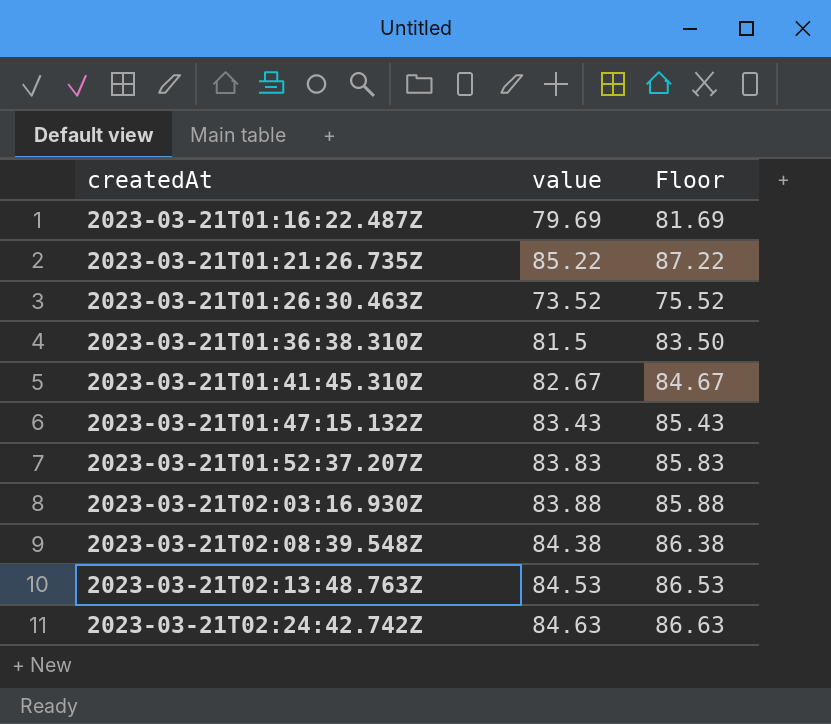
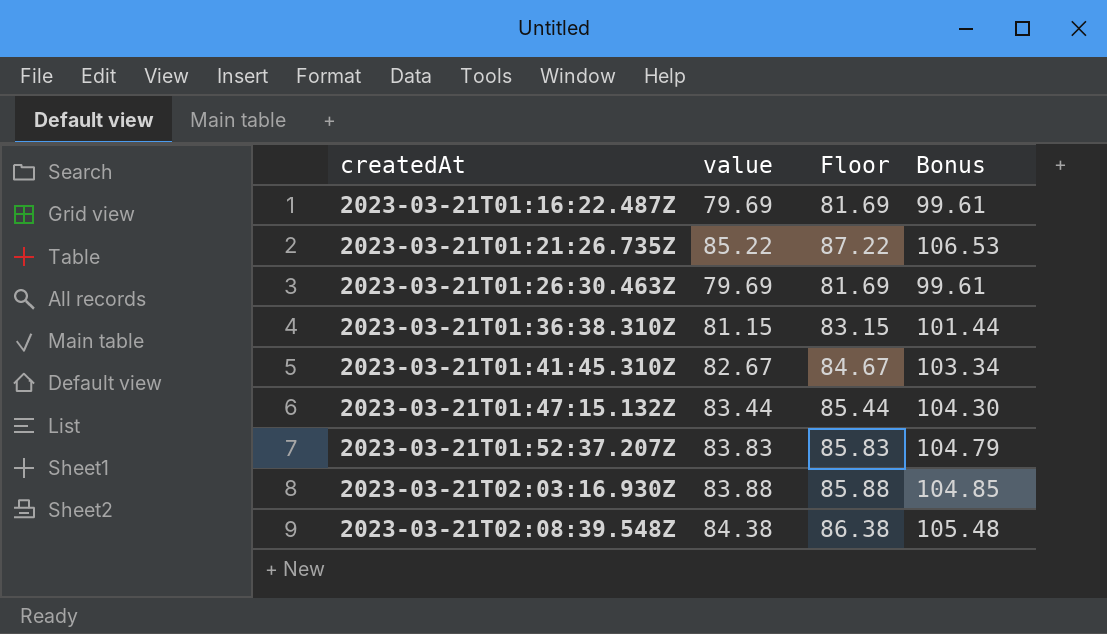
column Bonus | formula: none -> [value] * 1.25
row 2023-03-21T02:13:48.763Z: 84.53 | 86.53 -> none
row 2023-03-21T02:24:42.742Z: 84.63 | 86.63 -> none
2023-03-21T01:26:30.463Z | value: 73.52 -> 79.69
2023-03-21T01:26:30.463Z | Floor: 75.52 -> 81.69
2023-03-21T01:36:38.310Z | value: 81.5 -> 81.15
2023-03-21T01:36:38.310Z | Floor: 83.50 -> 83.15
2023-03-21T01:47:15.132Z | value: 83.43 -> 83.44
2023-03-21T01:47:15.132Z | Floor: 85.43 -> 85.44

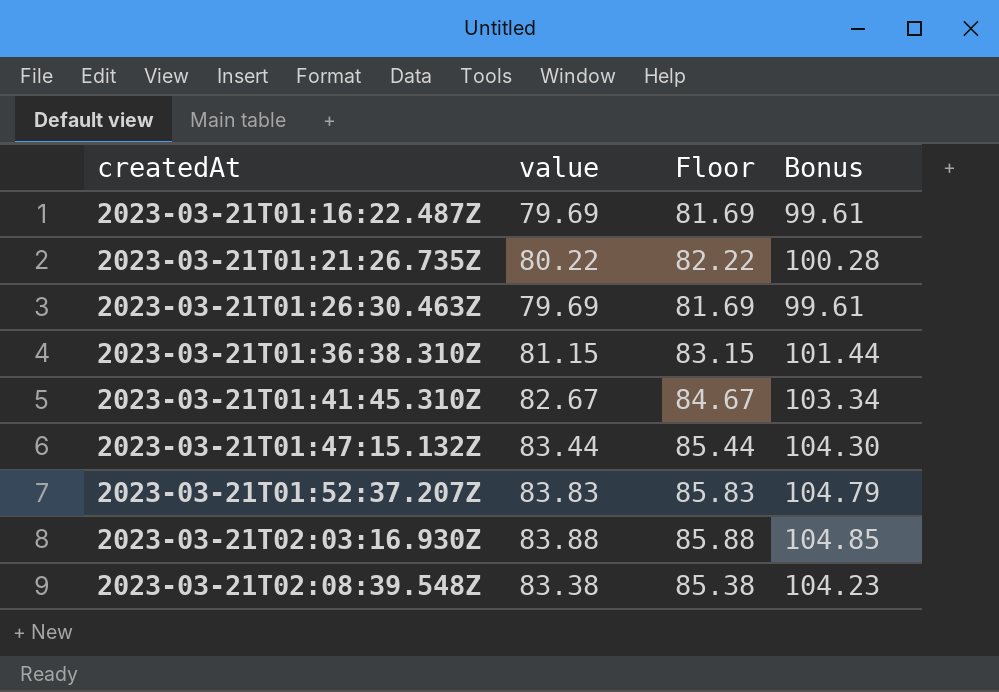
2023-03-21T01:21:26.735Z | value: 85.22 -> 80.22
2023-03-21T01:21:26.735Z | Floor: 87.22 -> 82.22
2023-03-21T01:21:26.735Z | Bonus: 106.53 -> 100.28
2023-03-21T02:08:39.548Z | value: 84.38 -> 83.38
2023-03-21T02:08:39.548Z | Floor: 86.38 -> 85.38
2023-03-21T02:08:39.548Z | Bonus: 105.48 -> 104.23

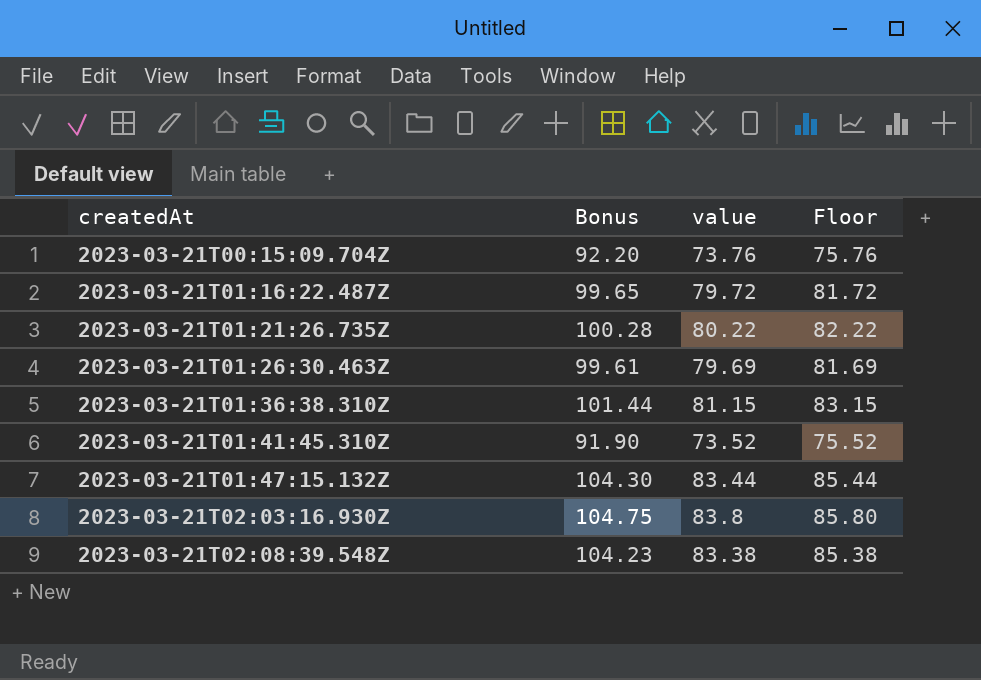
column Bonus | position: 4 -> 2
row 2023-03-21T01:52:37.207Z: 83.83 | 85.83 | 104.79 -> none
row 2023-03-21T00:15:09.704Z: none -> 92.20 | 73.76 | 75.76
2023-03-21T01:16:22.487Z | Bonus: 99.61 -> 99.65
2023-03-21T01:16:22.487Z | value: 79.69 -> 79.72
2023-03-21T01:16:22.487Z | Floor: 81.69 -> 81.72
2023-03-21T01:41:45.310Z | Bonus: 103.34 -> 91.90
2023-03-21T01:41:45.310Z | value: 82.67 -> 73.52
2023-03-21T01:41:45.310Z | Floor: 84.67 -> 75.52
2023-03-21T02:03:16.930Z | Bonus: 104.85 -> 104.75
2023-03-21T02:03:16.930Z | value: 83.88 -> 83.8
2023-03-21T02:03:16.930Z | Floor: 85.88 -> 85.80

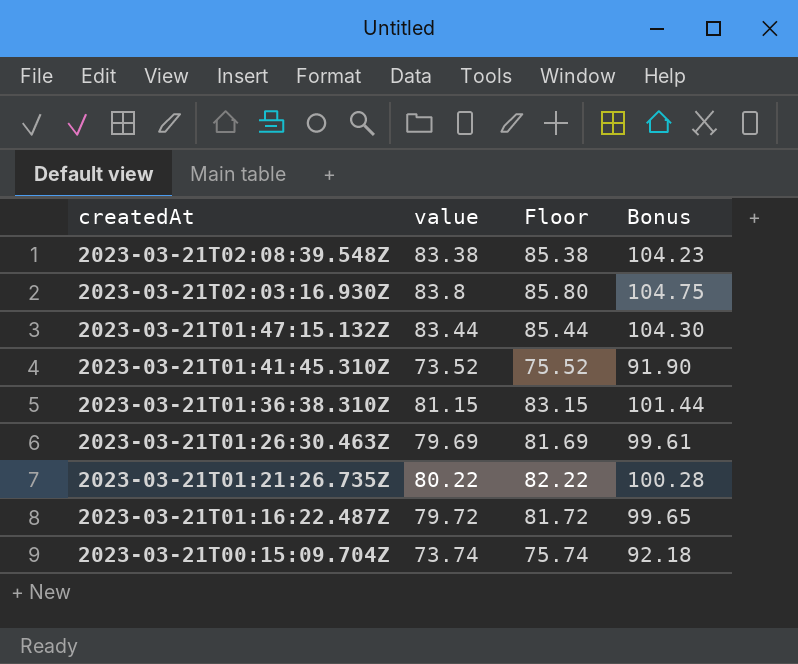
row order: createdAt ascending -> createdAt descending
column Bonus | position: 2 -> 4
2023-03-21T00:15:09.704Z | value: 73.76 -> 73.74
2023-03-21T00:15:09.704Z | Floor: 75.76 -> 75.74
2023-03-21T00:15:09.704Z | Bonus: 92.20 -> 92.18

